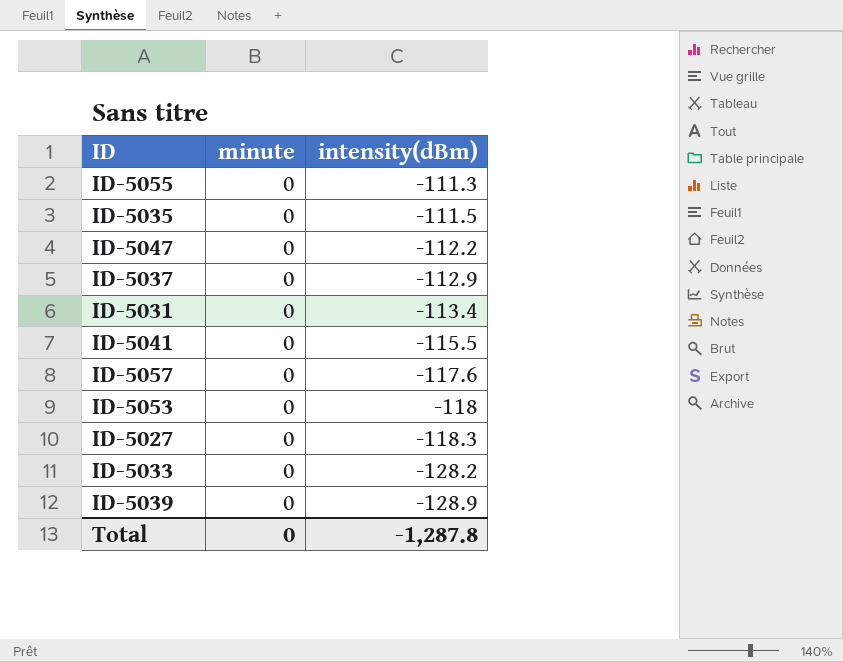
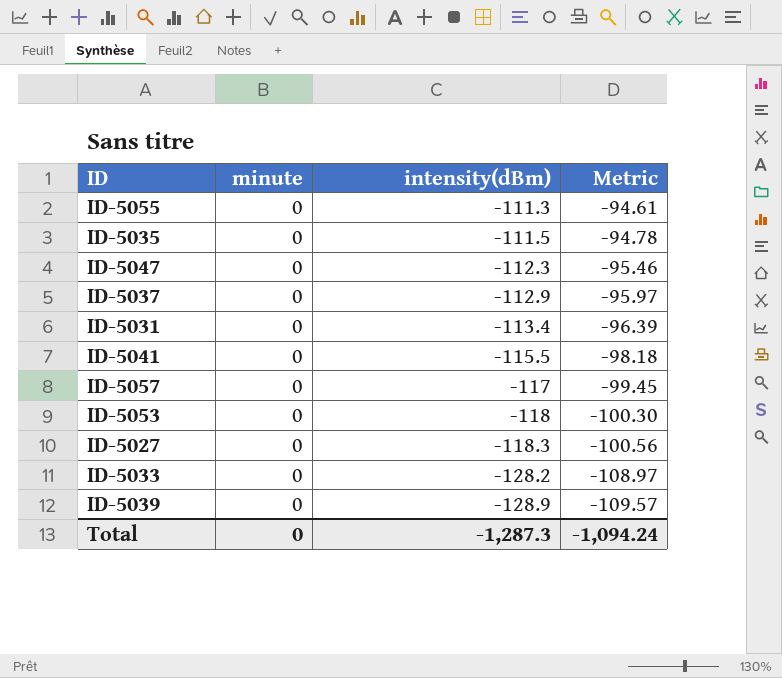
column Metric | formula: none -> [intensity(dBm)] * 0.85
ID-5047 | intensity(dBm): -112.2 -> -112.3
ID-5057 | intensity(dBm): -117.6 -> -117
Total | intensity(dBm): -1,287.8 -> -1,287.3

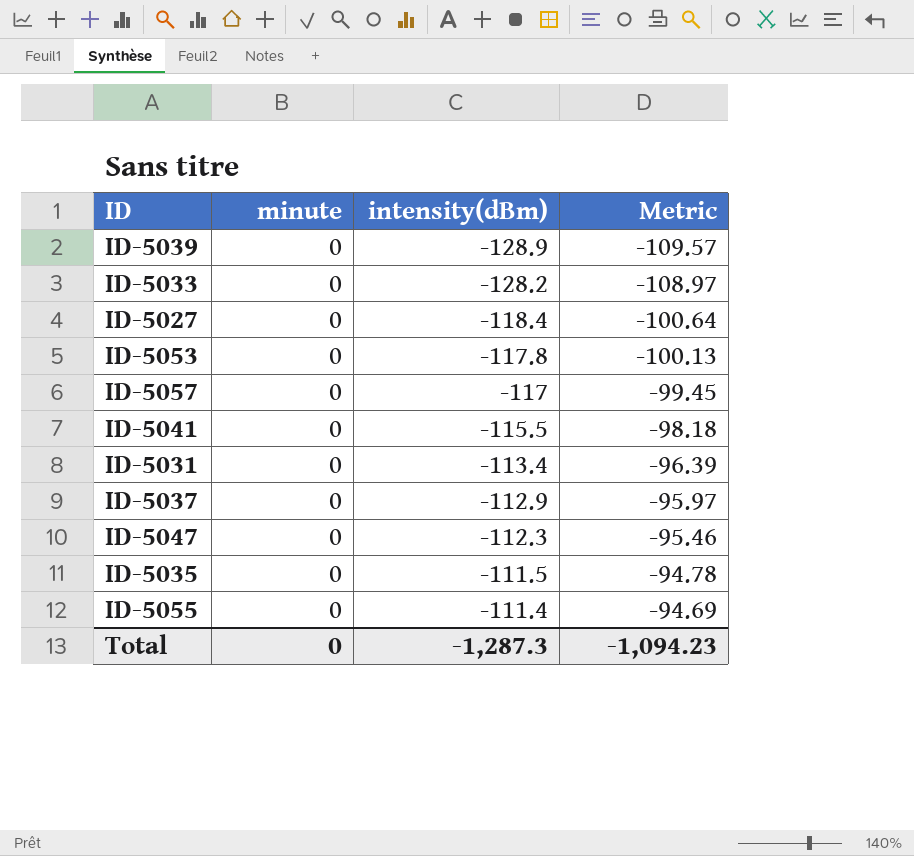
row order: intensity(dBm) descending -> intensity(dBm) ascending
ID-5027 | intensity(dBm): -118.3 -> -118.4
ID-5027 | Metric: -100.56 -> -100.64
ID-5053 | intensity(dBm): -118 -> -117.8
ID-5053 | Metric: -100.30 -> -100.13
ID-5055 | intensity(dBm): -111.3 -> -111.4
ID-5055 | Metric: -94.61 -> -94.69
Total | Metric: -1,094.24 -> -1,094.23

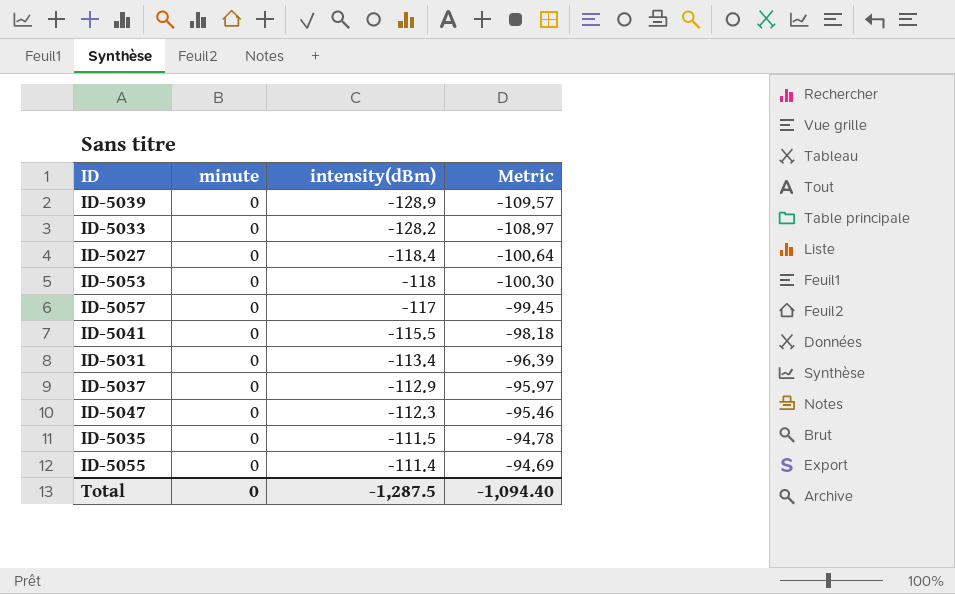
ID-5053 | intensity(dBm): -117.8 -> -118
ID-5053 | Metric: -100.13 -> -100.30
Total | intensity(dBm): -1,287.3 -> -1,287.5
Total | Metric: -1,094.23 -> -1,094.40

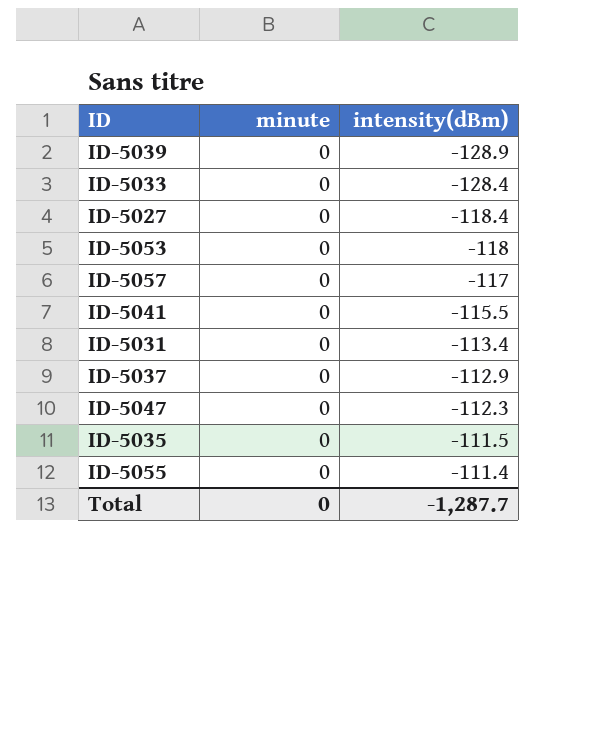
column Metric | formula: [intensity(dBm)] * 0.85 -> none
ID-5033 | intensity(dBm): -128.2 -> -128.4
Total | intensity(dBm): -1,287.5 -> -1,287.7

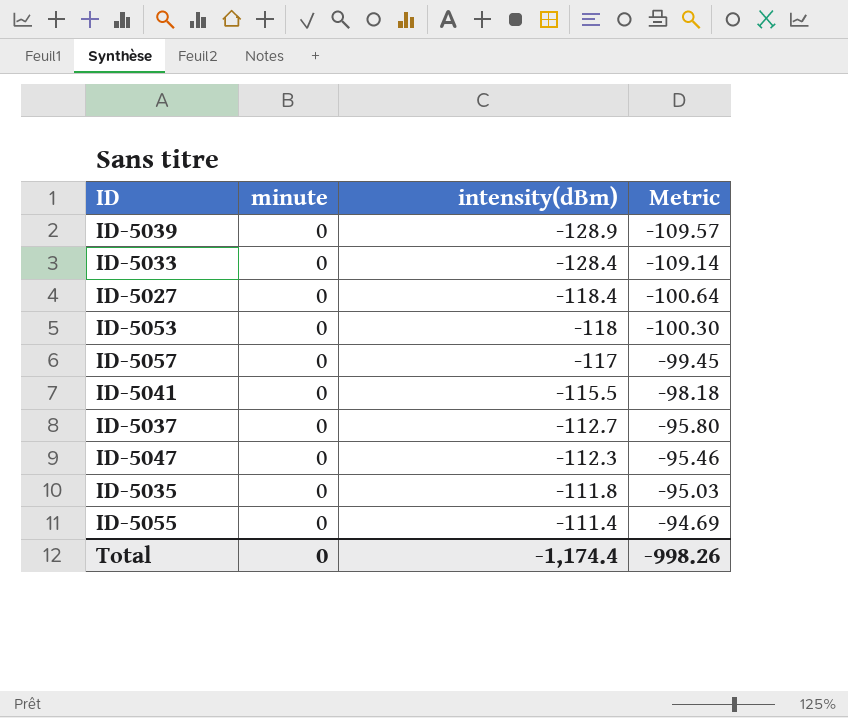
column Metric | formula: none -> [intensity(dBm)] * 0.85
row ID-5031: 0 | -113.4 -> none
ID-5037 | intensity(dBm): -112.9 -> -112.7
ID-5035 | intensity(dBm): -111.5 -> -111.8
Total | intensity(dBm): -1,287.7 -> -1,174.4

